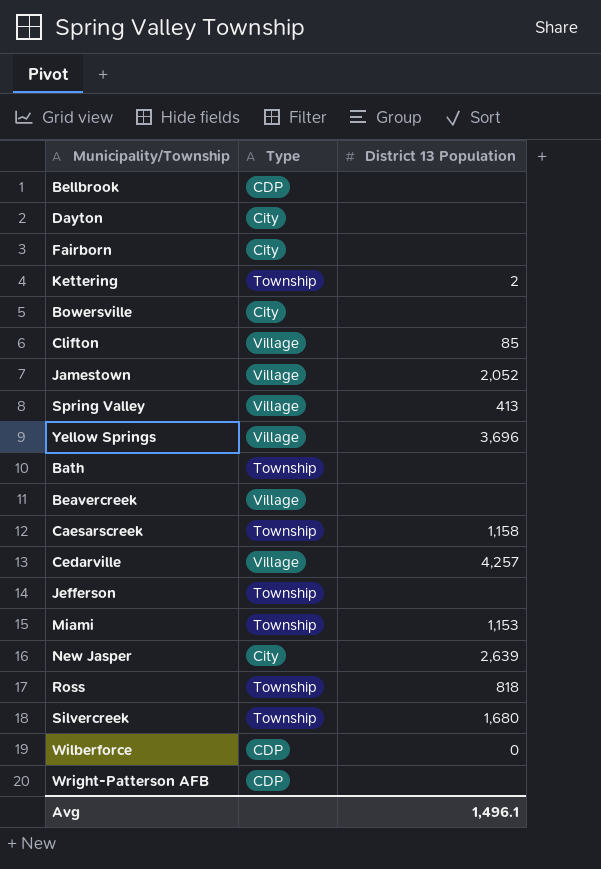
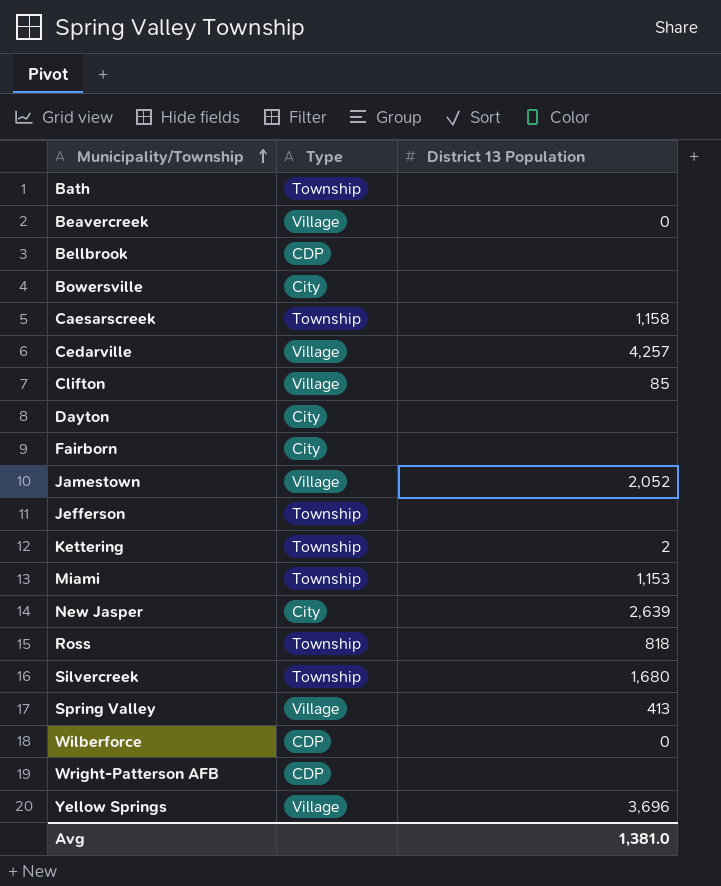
row order: none -> Municipality/Township ascending
Beavercreek | District 13 Population: none -> 0
Avg | District 13 Population: 1,496.1 -> 1,381.0

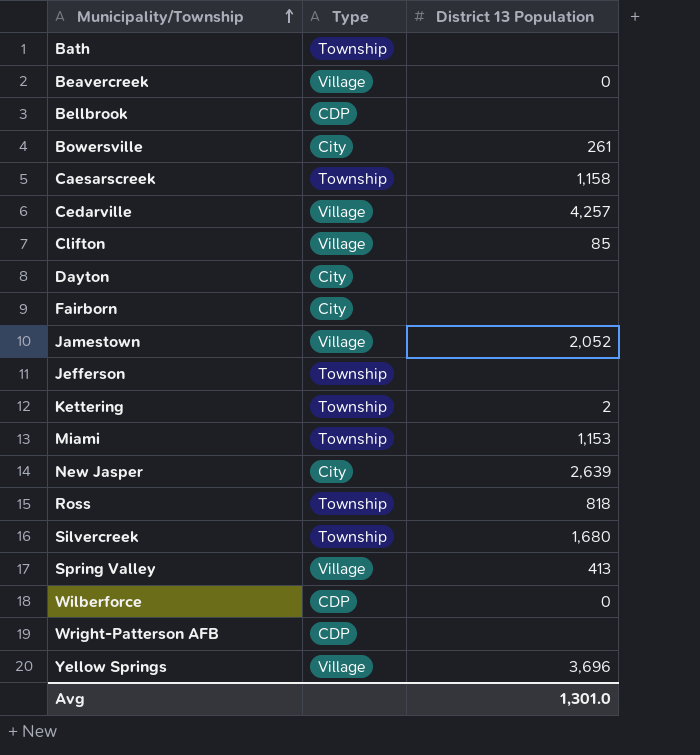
Bowersville | District 13 Population: none -> 261
Avg | District 13 Population: 1,381.0 -> 1,301.0

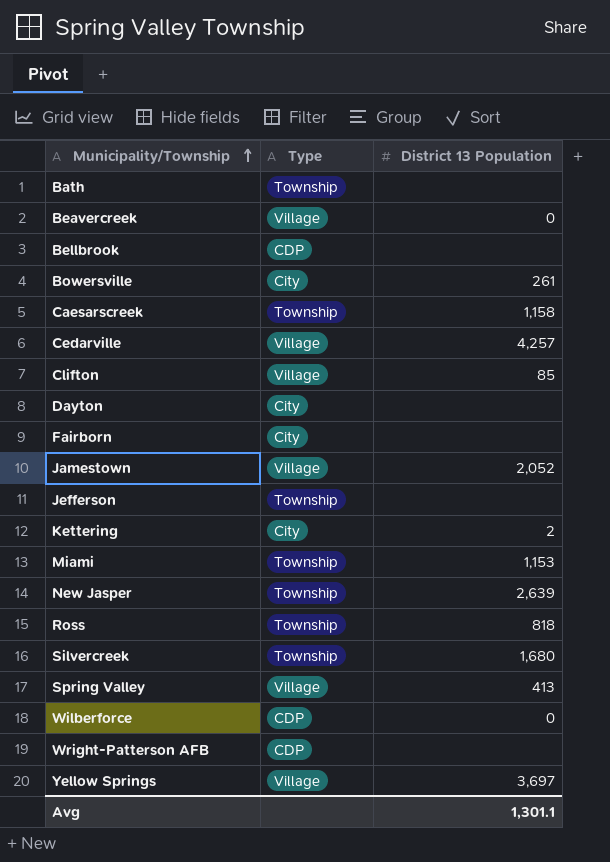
Kettering | Type: Township -> City
New Jasper | Type: City -> Township
Yellow Springs | District 13 Population: 3,696 -> 3,697
Avg | District 13 Population: 1,301.0 -> 1,301.1

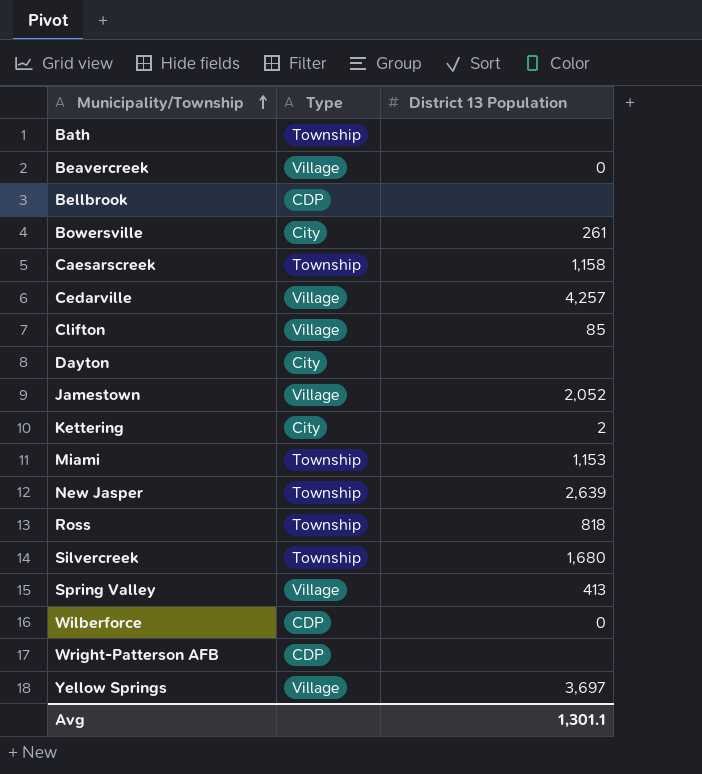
row Fairborn: City | none -> none
row Jefferson: Township | none -> none

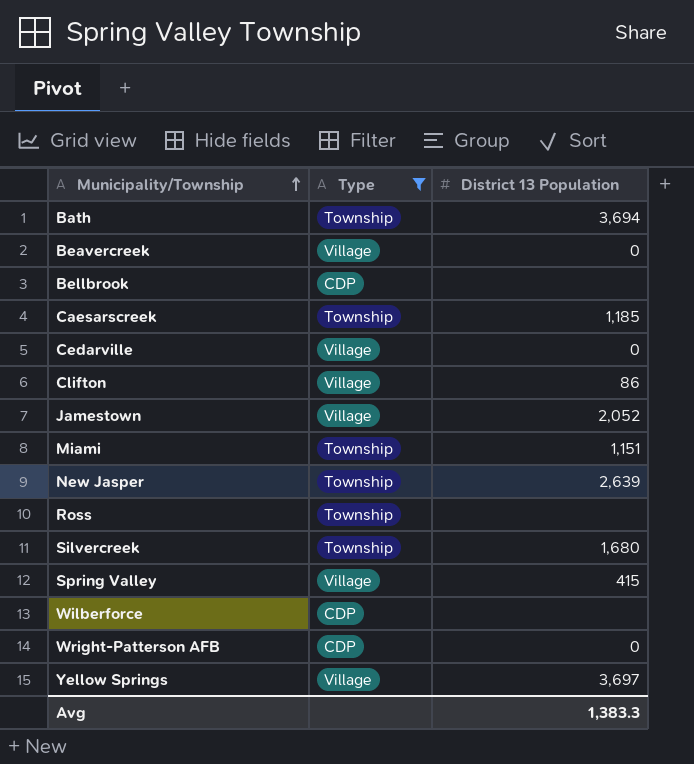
filter: none -> Type != City
Bath | District 13 Population: none -> 3,694
Caesarscreek | District 13 Population: 1,158 -> 1,185
Cedarville | District 13 Population: 4,257 -> 0
Clifton | District 13 Population: 85 -> 86
Miami | District 13 Population: 1,153 -> 1,151
Ross | District 13 Population: 818 -> none
Spring Valley | District 13 Population: 413 -> 415
Wilberforce | District 13 Population: 0 -> none
Wright-Patterson AFB | District 13 Population: none -> 0
Avg | District 13 Population: 1,301.1 -> 1,383.3

